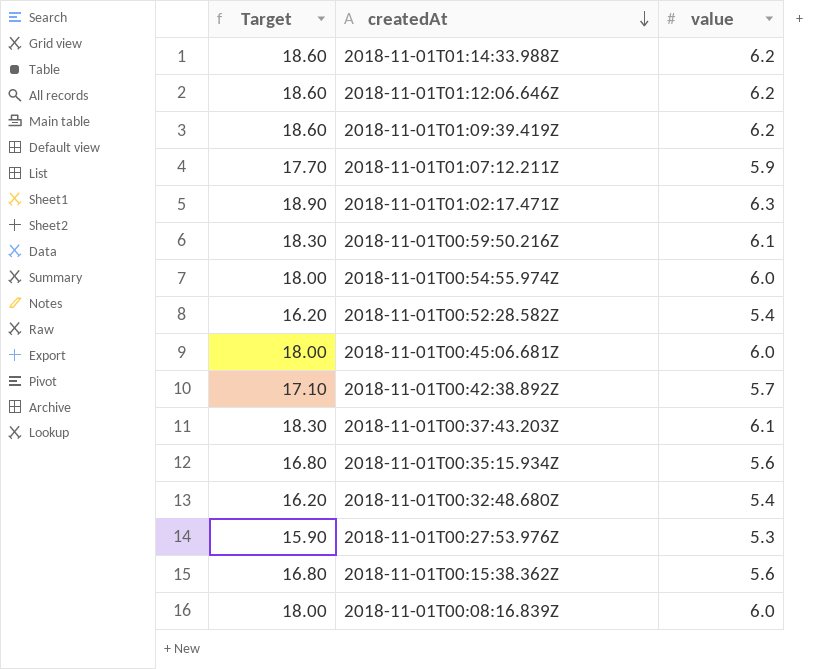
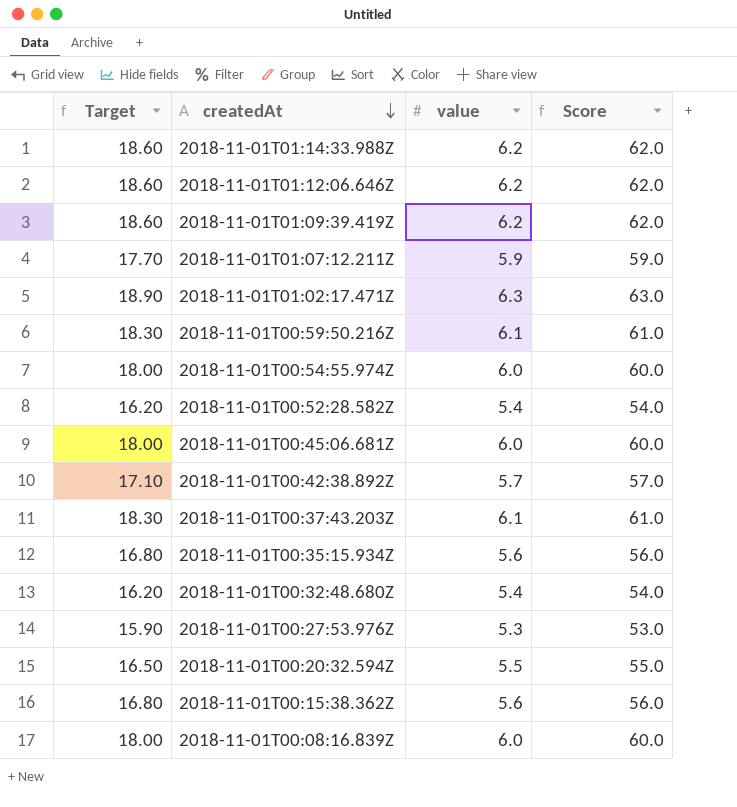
column Score | formula: none -> [value] * 10
row 2018-11-01T00:20:32.594Z: none -> 16.50 | 5.5 | 55.0

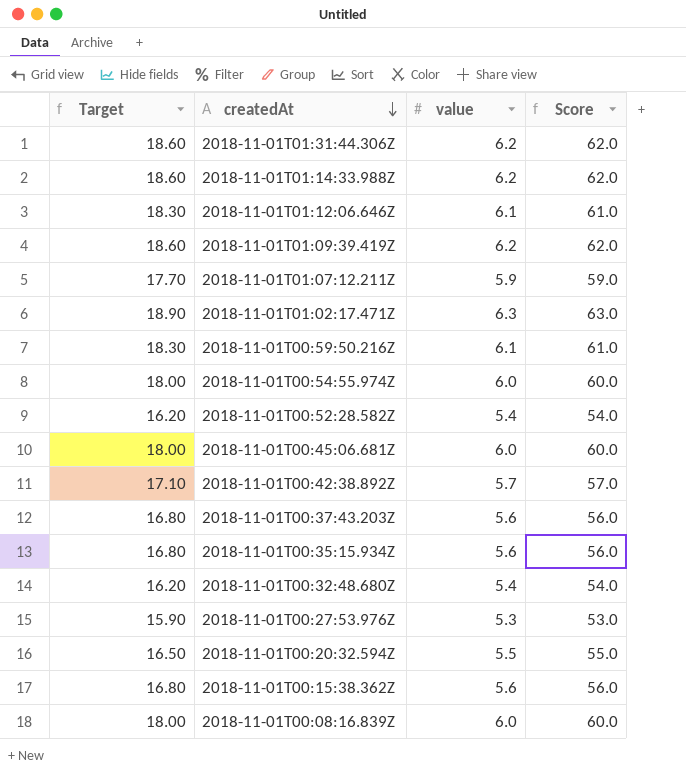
row 2018-11-01T01:31:44.306Z: none -> 18.60 | 6.2 | 62.0
2018-11-01T01:12:06.646Z | Target: 18.60 -> 18.30
2018-11-01T01:12:06.646Z | value: 6.2 -> 6.1
2018-11-01T01:12:06.646Z | Score: 62.0 -> 61.0
2018-11-01T00:37:43.203Z | Target: 18.30 -> 16.80
2018-11-01T00:37:43.203Z | value: 6.1 -> 5.6
2018-11-01T00:37:43.203Z | Score: 61.0 -> 56.0

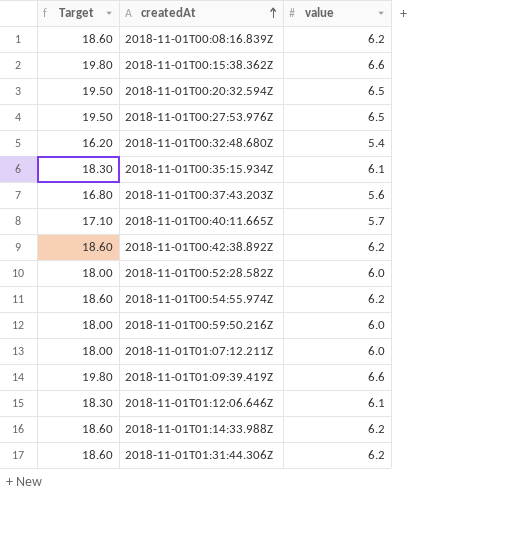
row order: createdAt descending -> createdAt ascending
column Score | formula: [value] * 10 -> none
row 2018-11-01T01:02:17.471Z: 18.90 | 6.3 | 63.0 -> none
row 2018-11-01T00:45:06.681Z: 18.00 | 6.0 | 60.0 -> none
2018-11-01T00:08:16.839Z | Target: 18.00 -> 18.60
2018-11-01T00:08:16.839Z | value: 6.0 -> 6.2
2018-11-01T00:15:38.362Z | Target: 16.80 -> 19.80
2018-11-01T00:15:38.362Z | value: 5.6 -> 6.6
2018-11-01T00:20:32.594Z | Target: 16.50 -> 19.50
2018-11-01T00:20:32.594Z | value: 5.5 -> 6.5
2018-11-01T00:27:53.976Z | Target: 15.90 -> 19.50
2018-11-01T00:27:53.976Z | value: 5.3 -> 6.5
2018-11-01T00:35:15.934Z | Target: 16.80 -> 18.30
2018-11-01T00:35:15.934Z | value: 5.6 -> 6.1
row 2018-11-01T00:40:11.665Z: none -> 17.10 | 5.7
2018-11-01T00:42:38.892Z | Target: 17.10 -> 18.60
2018-11-01T00:42:38.892Z | value: 5.7 -> 6.2
2018-11-01T00:52:28.582Z | Target: 16.20 -> 18.00
2018-11-01T00:52:28.582Z | value: 5.4 -> 6.0
2018-11-01T00:54:55.974Z | Target: 18.00 -> 18.60
2018-11-01T00:54:55.974Z | value: 6.0 -> 6.2
2018-11-01T00:59:50.216Z | Target: 18.30 -> 18.00
2018-11-01T00:59:50.216Z | value: 6.1 -> 6.0
2018-11-01T01:07:12.211Z | Target: 17.70 -> 18.00
2018-11-01T01:07:12.211Z | value: 5.9 -> 6.0
2018-11-01T01:09:39.419Z | Target: 18.60 -> 19.80
2018-11-01T01:09:39.419Z | value: 6.2 -> 6.6

